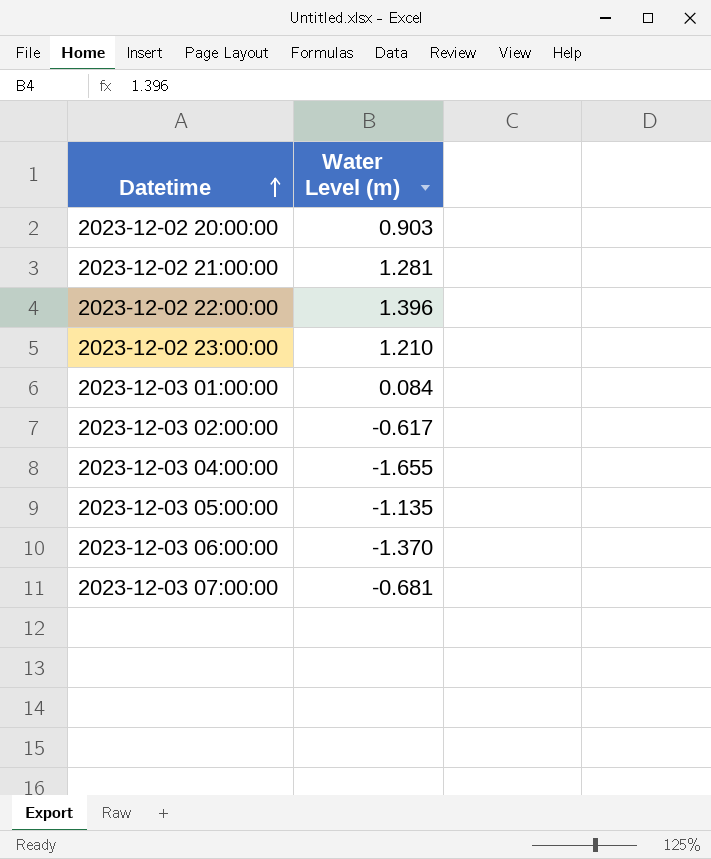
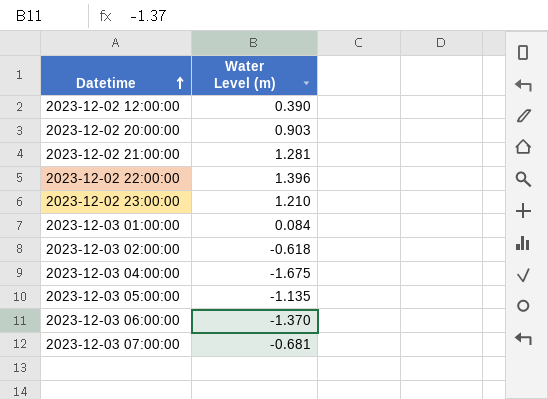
row 2023-12-02 12:00:00: none -> 0.390
2023-12-03 02:00:00 | Water Level (m): -0.617 -> -0.618
2023-12-03 04:00:00 | Water Level (m): -1.655 -> -1.675

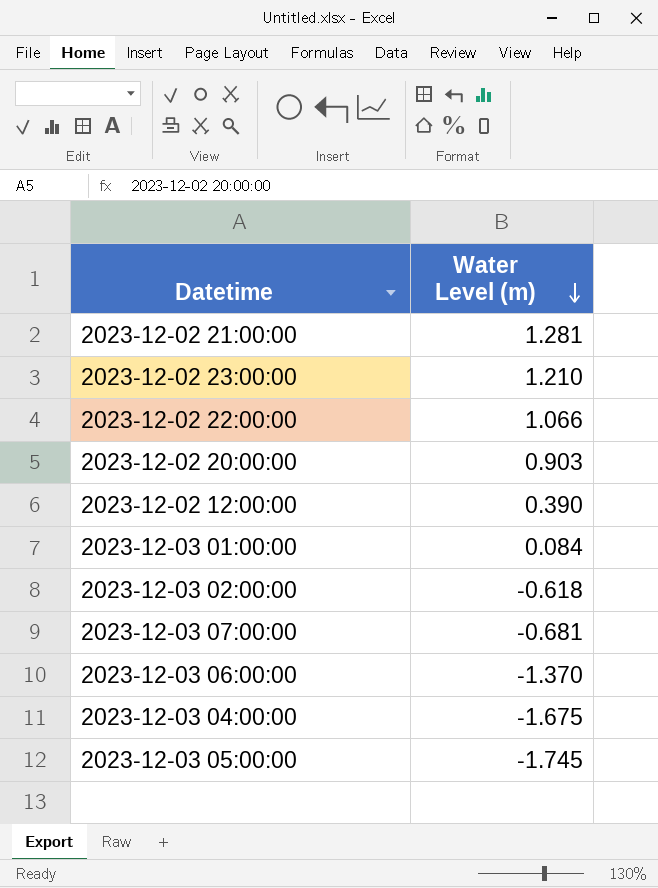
row order: Datetime ascending -> Water Level (m) descending
2023-12-02 22:00:00 | Water Level (m): 1.396 -> 1.066
2023-12-03 05:00:00 | Water Level (m): -1.135 -> -1.745

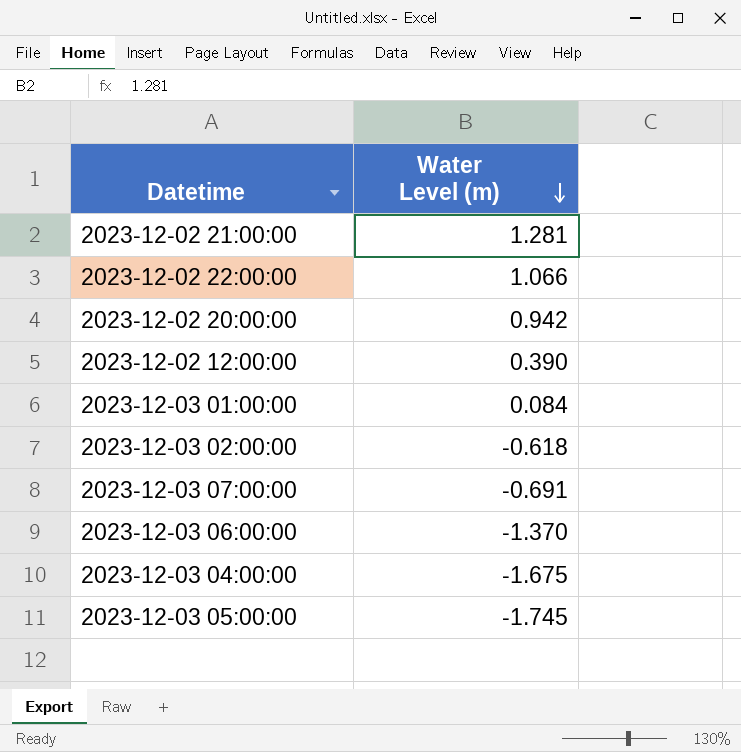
row 2023-12-02 23:00:00: 1.210 -> none
2023-12-02 20:00:00 | Water Level (m): 0.903 -> 0.942
2023-12-03 07:00:00 | Water Level (m): -0.681 -> -0.691

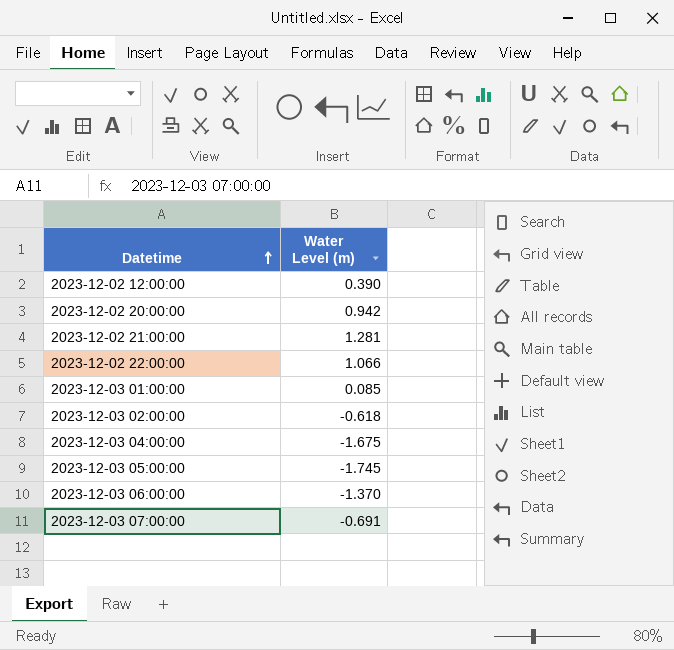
row order: Water Level (m) descending -> Datetime ascending
2023-12-03 01:00:00 | Water Level (m): 0.084 -> 0.085

